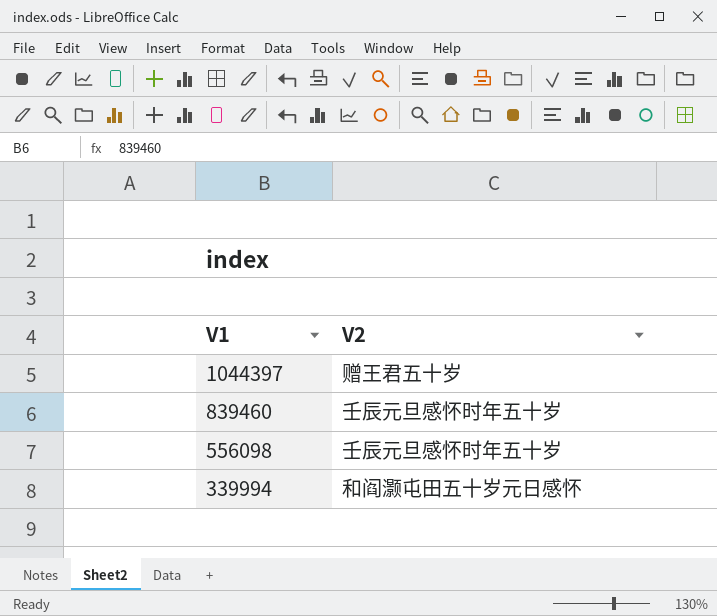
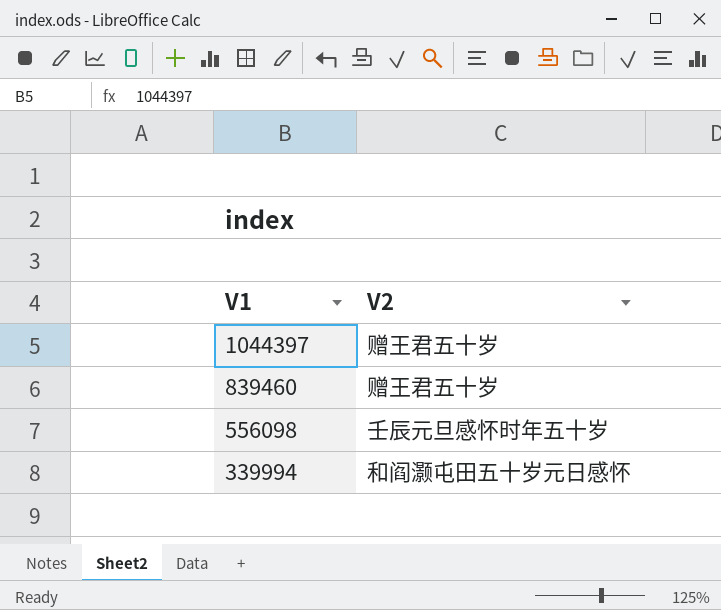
839460 | V2: 壬辰元旦感怀时年五十岁 -> 赠王君五十岁

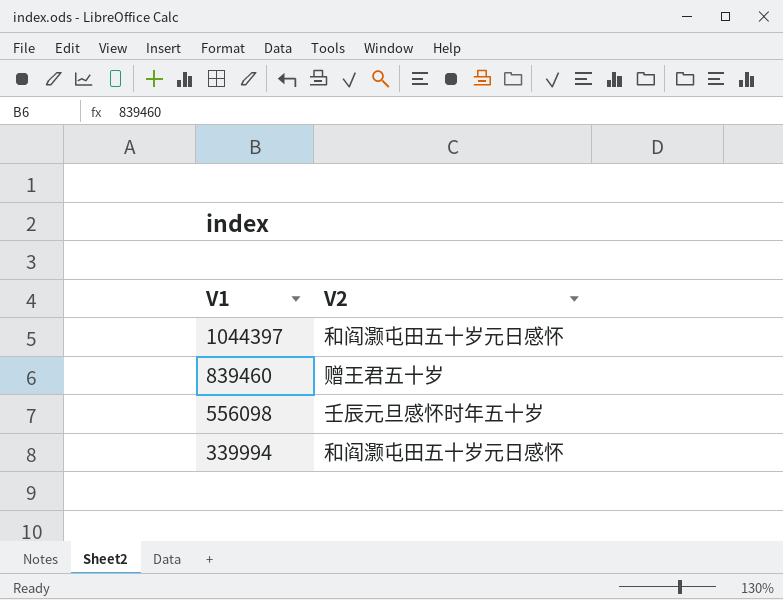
1044397 | V2: 赠王君五十岁 -> 和阎灏屯田五十岁元日感怀

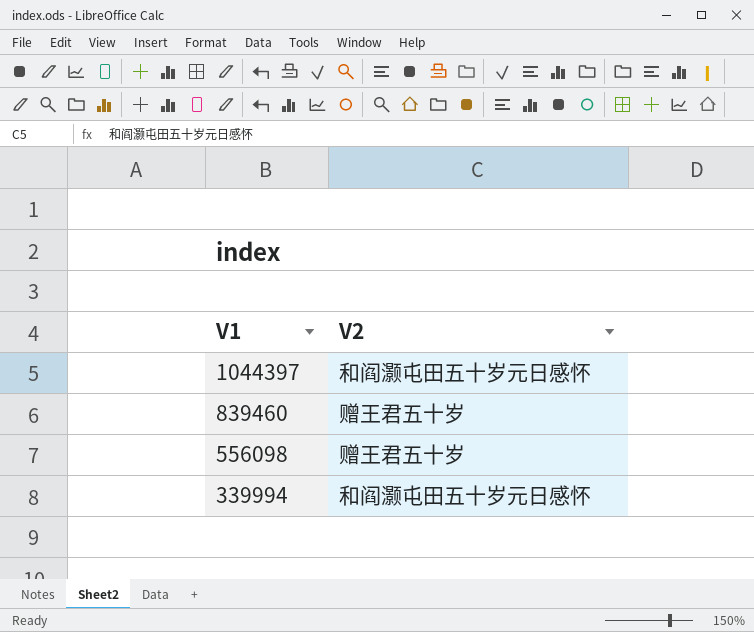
556098 | V2: 壬辰元旦感怀时年五十岁 -> 赠王君五十岁

